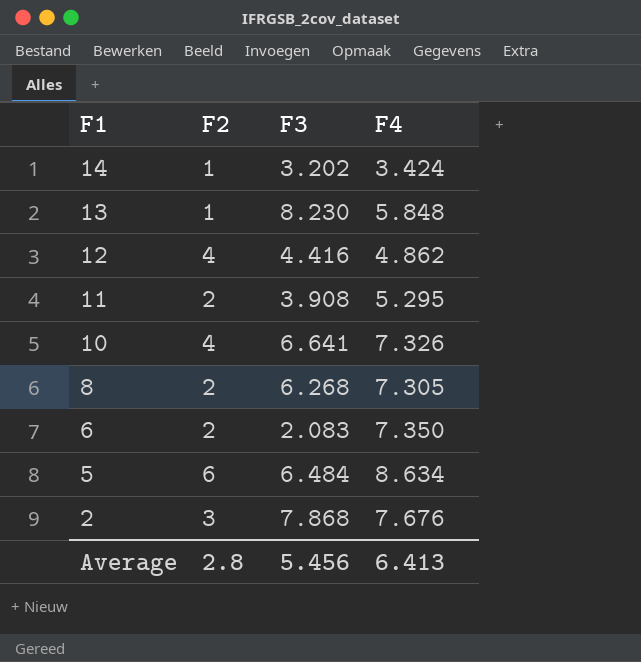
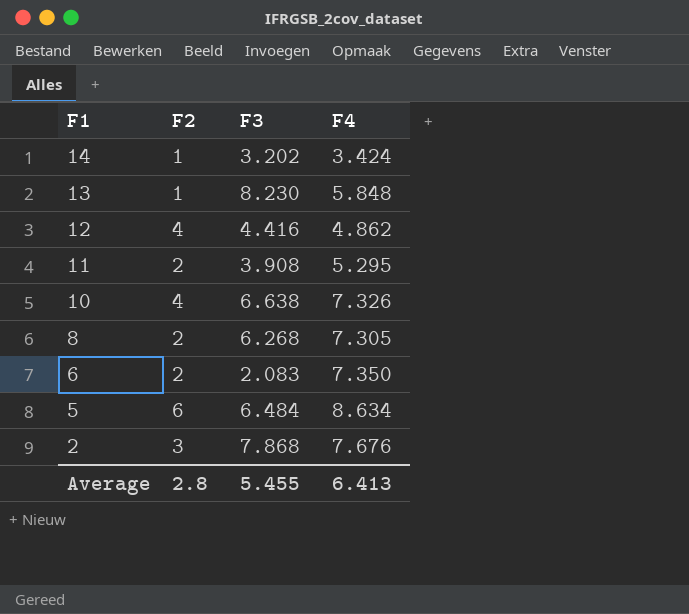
10 | F3: 6.641 -> 6.638
Average | F3: 5.456 -> 5.455

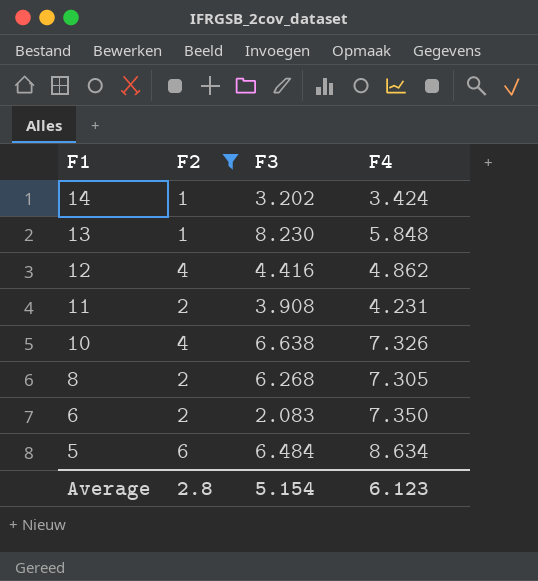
filter: none -> F2 != 3
11 | F4: 5.295 -> 4.231
Average | F3: 5.455 -> 5.154
Average | F4: 6.413 -> 6.123

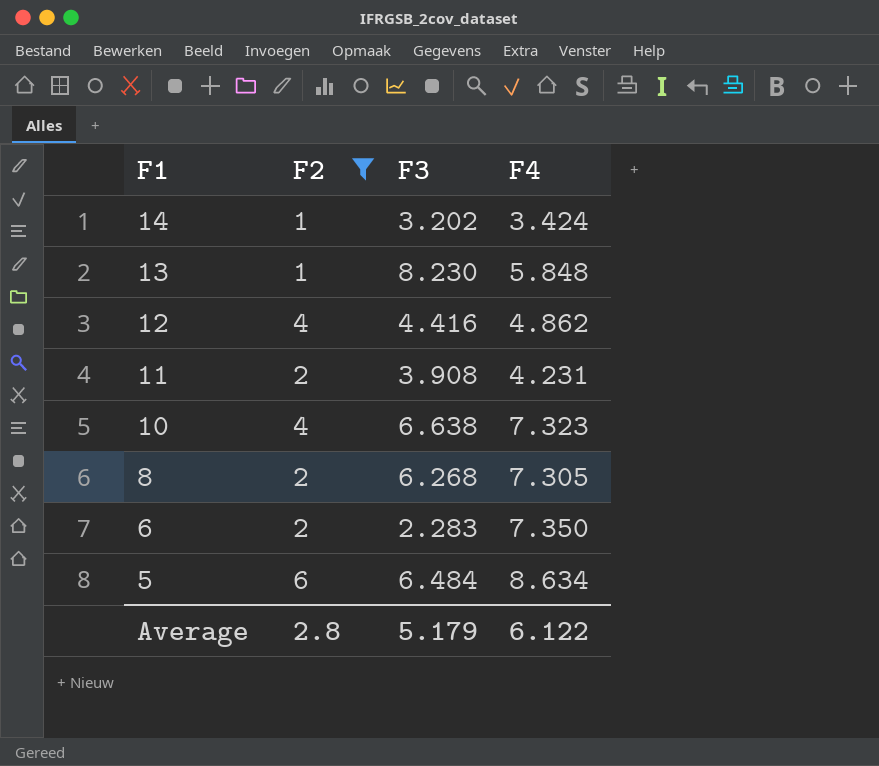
10 | F4: 7.326 -> 7.323
6 | F3: 2.083 -> 2.283
Average | F3: 5.154 -> 5.179
Average | F4: 6.123 -> 6.122

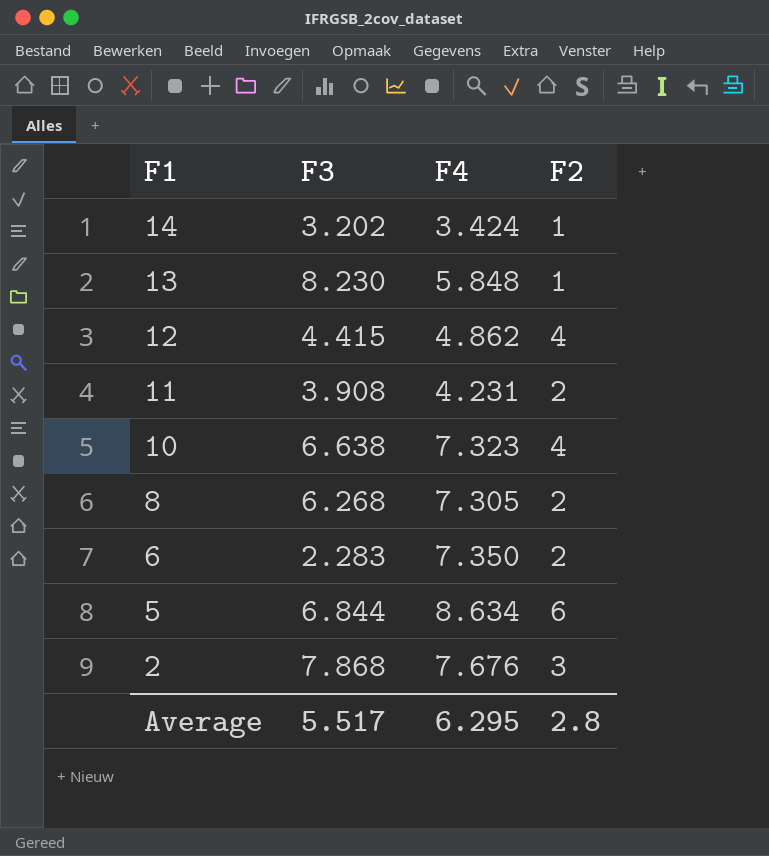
filter: F2 != 3 -> none
column F2 | position: 2 -> 4
12 | F3: 4.416 -> 4.415
5 | F3: 6.484 -> 6.844
Average | F3: 5.179 -> 5.517
Average | F4: 6.122 -> 6.295

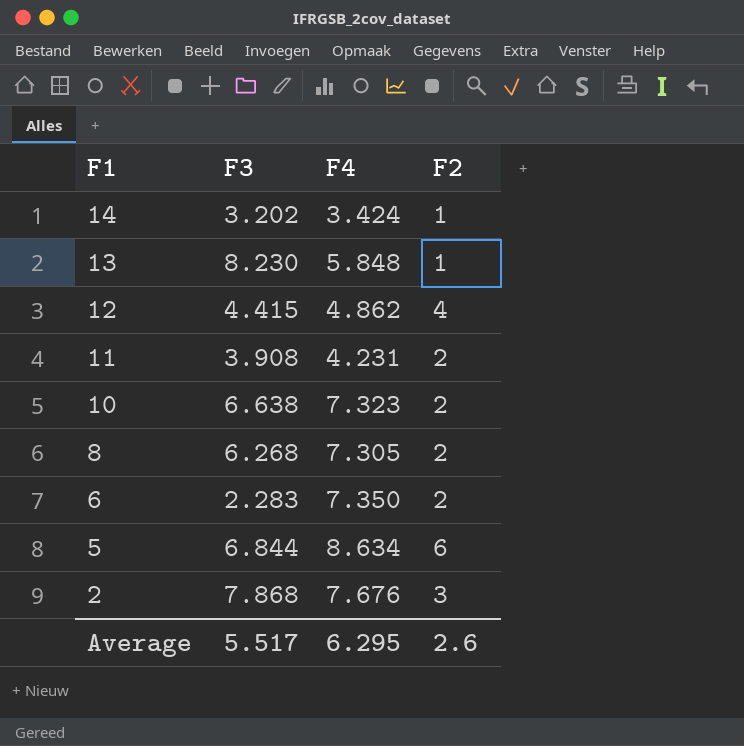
10 | F2: 4 -> 2
Average | F2: 2.8 -> 2.6

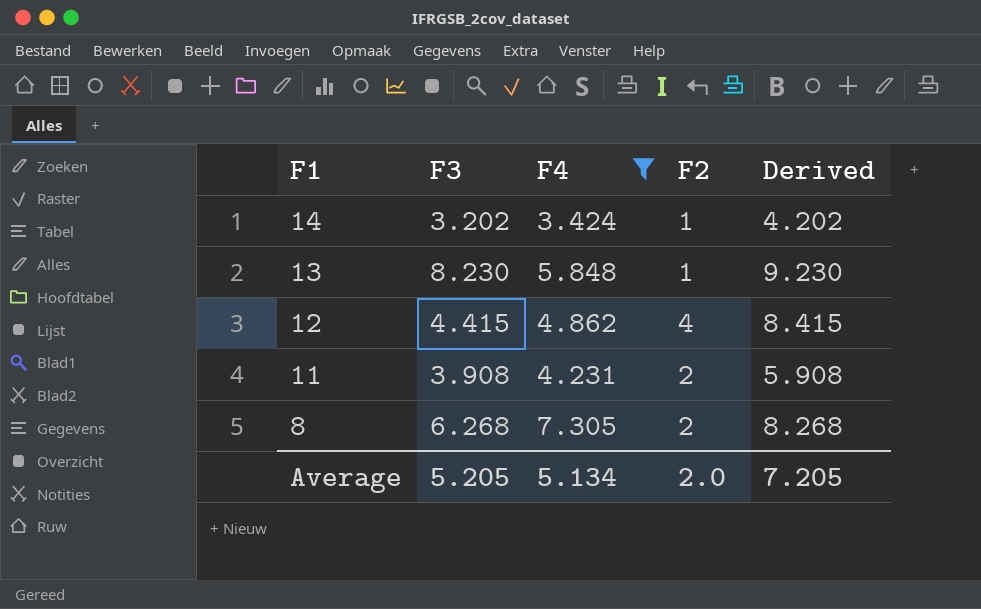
filter: none -> F4 <= 7.305
column Derived | formula: none -> [F3] + [F2]
Average | F3: 5.517 -> 5.205
Average | F4: 6.295 -> 5.134
Average | F2: 2.6 -> 2.0

